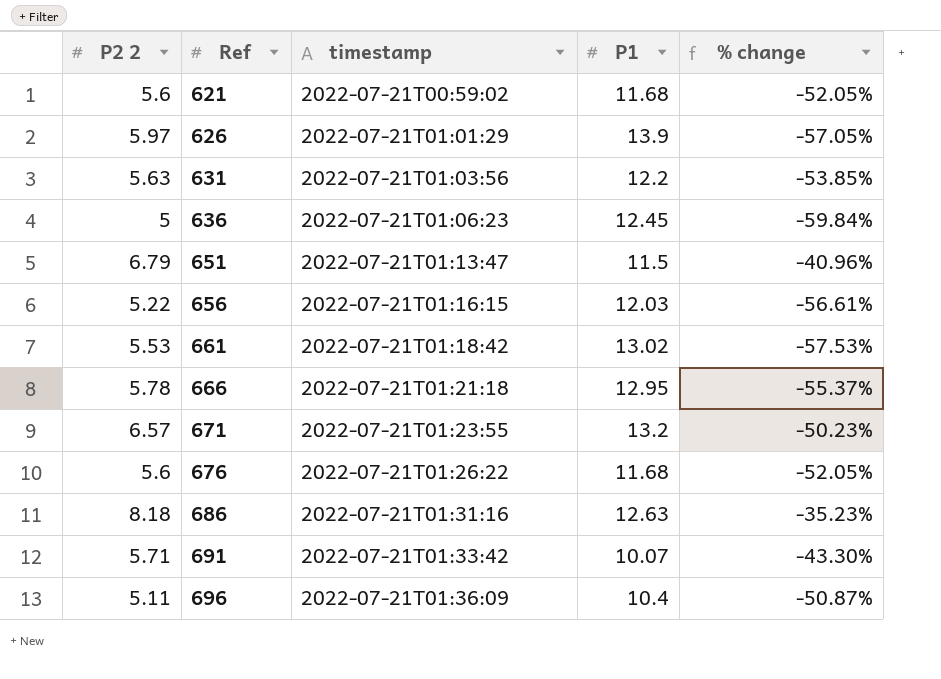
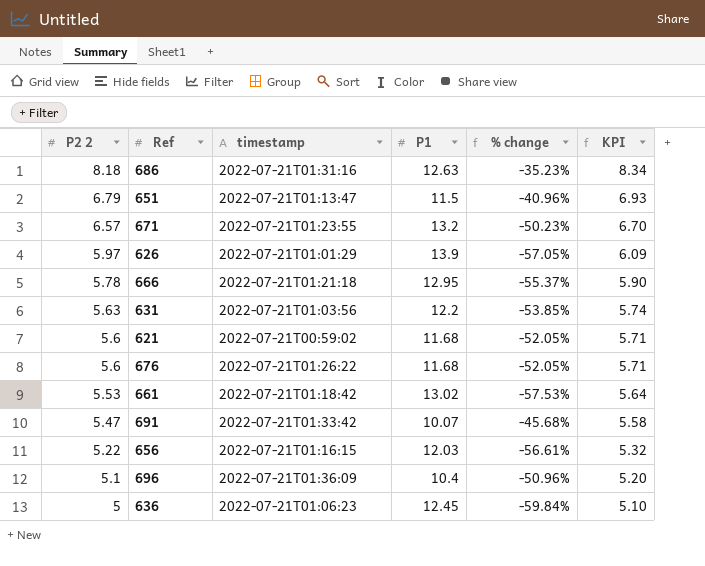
row order: Ref ascending -> P2 2 descending
column KPI | formula: none -> [P2 2] * 1.02
691 | P2 2: 5.71 -> 5.47
691 | % change: -43.30% -> -45.68%
696 | P2 2: 5.11 -> 5.1
696 | % change: -50.87% -> -50.96%

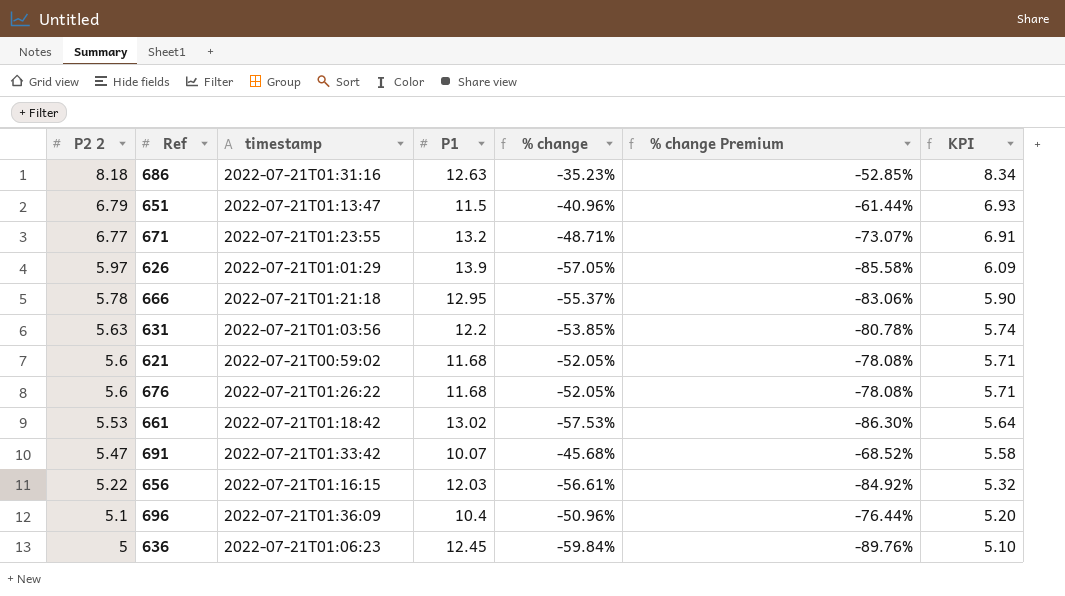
column % change Premium | formula: none -> [% change] * 1.5
671 | P2 2: 6.57 -> 6.77
671 | % change: -50.23% -> -48.71%
671 | KPI: 6.70 -> 6.91

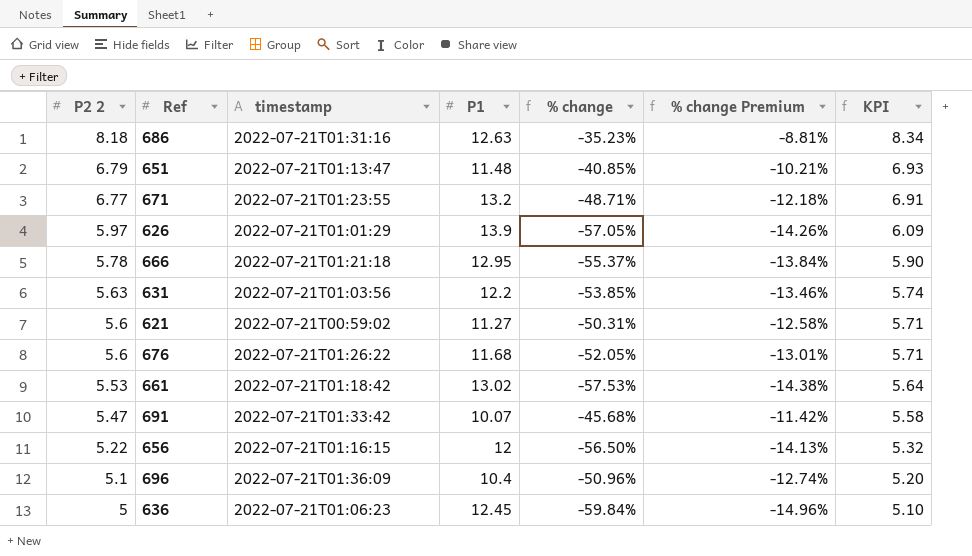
column % change Premium | formula: [% change] * 1.5 -> [% change] * 0.25
651 | P1: 11.5 -> 11.48
651 | % change: -40.96% -> -40.85%
621 | P1: 11.68 -> 11.27
621 | % change: -52.05% -> -50.31%
656 | P1: 12.03 -> 12
656 | % change: -56.61% -> -56.50%

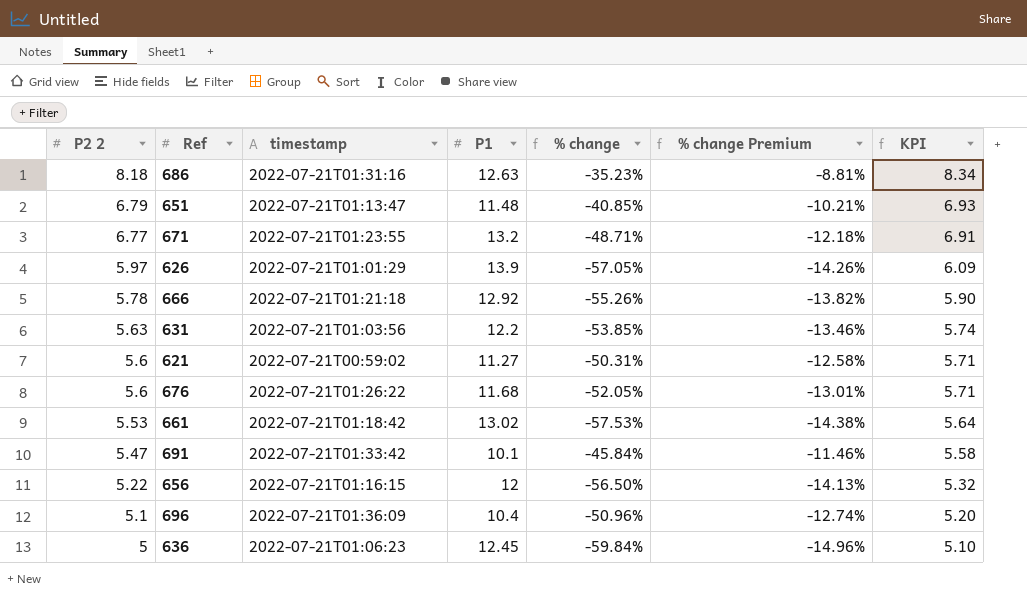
666 | P1: 12.95 -> 12.92
666 | % change: -55.37% -> -55.26%
666 | % change Premium: -13.84% -> -13.82%
691 | P1: 10.07 -> 10.1
691 | % change: -45.68% -> -45.84%
691 | % change Premium: -11.42% -> -11.46%

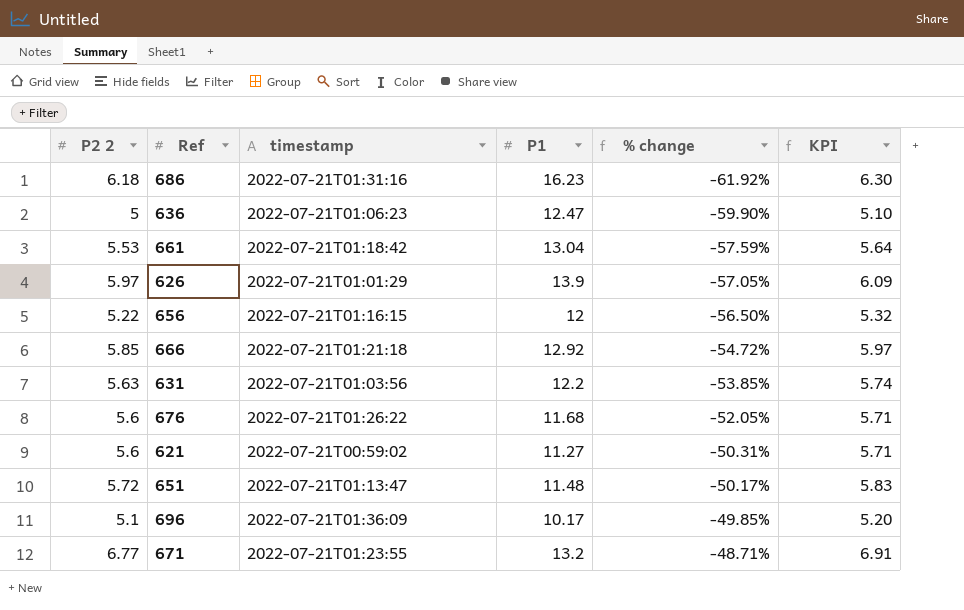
row order: P2 2 descending -> % change ascending
column % change Premium | formula: [% change] * 0.25 -> none
row 691: 5.47 | 2022-07-21T01:33:42 | 10.1 | -45.84% | -11.46% | 5.58 -> none
686 | P2 2: 8.18 -> 6.18
686 | P1: 12.63 -> 16.23
686 | % change: -35.23% -> -61.92%
686 | KPI: 8.34 -> 6.30
636 | P1: 12.45 -> 12.47
636 | % change: -59.84% -> -59.90%
661 | P1: 13.02 -> 13.04
661 | % change: -57.53% -> -57.59%
666 | P2 2: 5.78 -> 5.85
666 | % change: -55.26% -> -54.72%
666 | KPI: 5.90 -> 5.97
651 | P2 2: 6.79 -> 5.72
651 | % change: -40.85% -> -50.17%
651 | KPI: 6.93 -> 5.83
696 | P1: 10.4 -> 10.17
696 | % change: -50.96% -> -49.85%

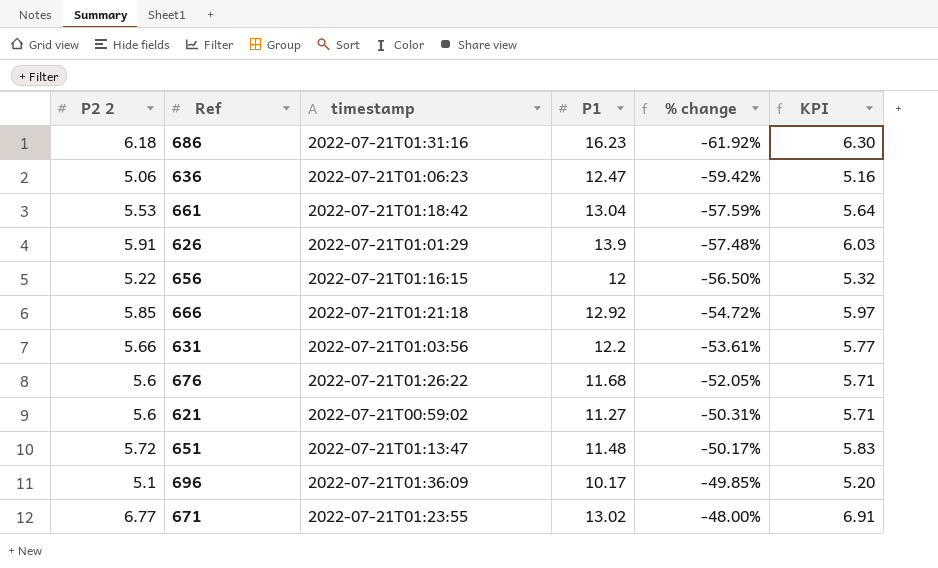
636 | P2 2: 5 -> 5.06
636 | % change: -59.90% -> -59.42%
636 | KPI: 5.10 -> 5.16
626 | P2 2: 5.97 -> 5.91
626 | % change: -57.05% -> -57.48%
626 | KPI: 6.09 -> 6.03
631 | P2 2: 5.63 -> 5.66
631 | % change: -53.85% -> -53.61%
631 | KPI: 5.74 -> 5.77
671 | P1: 13.2 -> 13.02
671 | % change: -48.71% -> -48.00%

